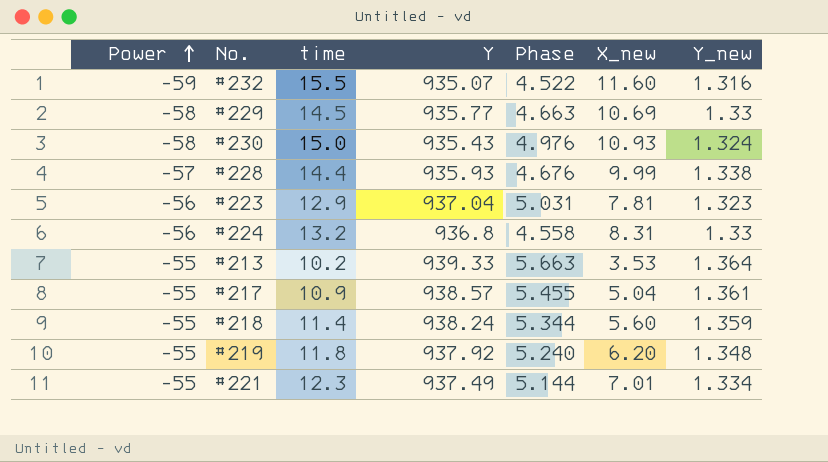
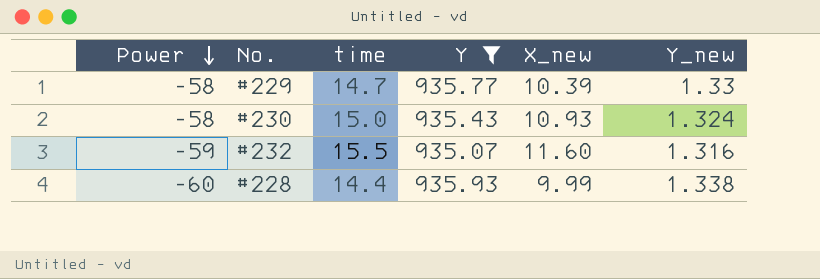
filter: none -> Y <= 935.93
row order: Power ascending -> Power descending
column Phase | position: 5 -> none
#229 | time: 14.5 -> 14.7
#229 | X_new: 10.69 -> 10.39
#228 | Power: -57 -> -60

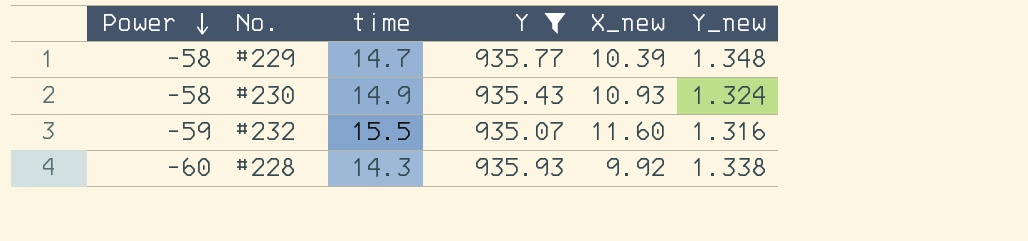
#229 | Y_new: 1.33 -> 1.348
#230 | time: 15.0 -> 14.9
#228 | time: 14.4 -> 14.3
#228 | X_new: 9.99 -> 9.92

